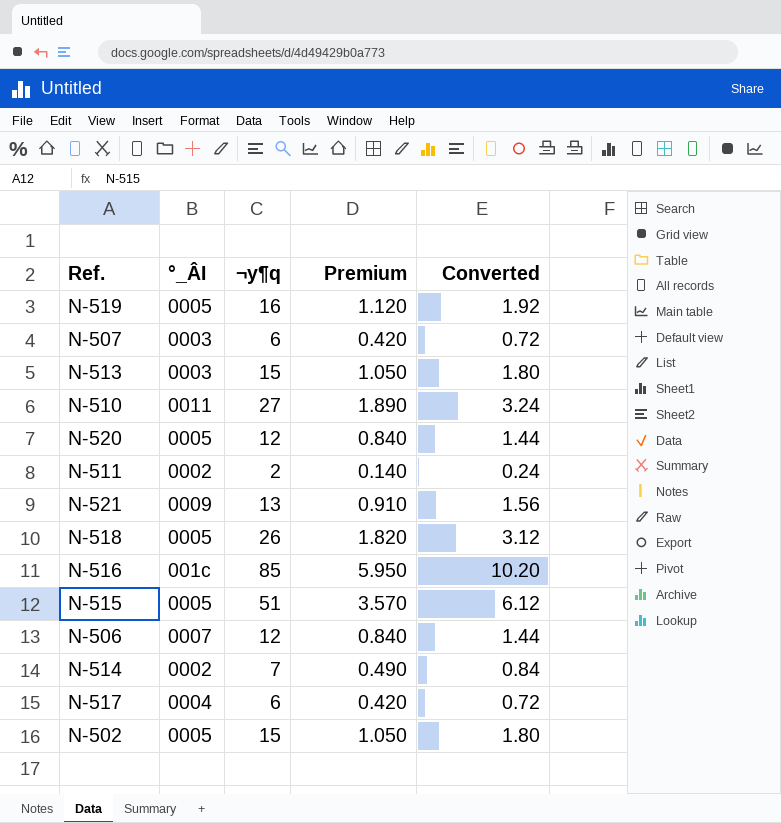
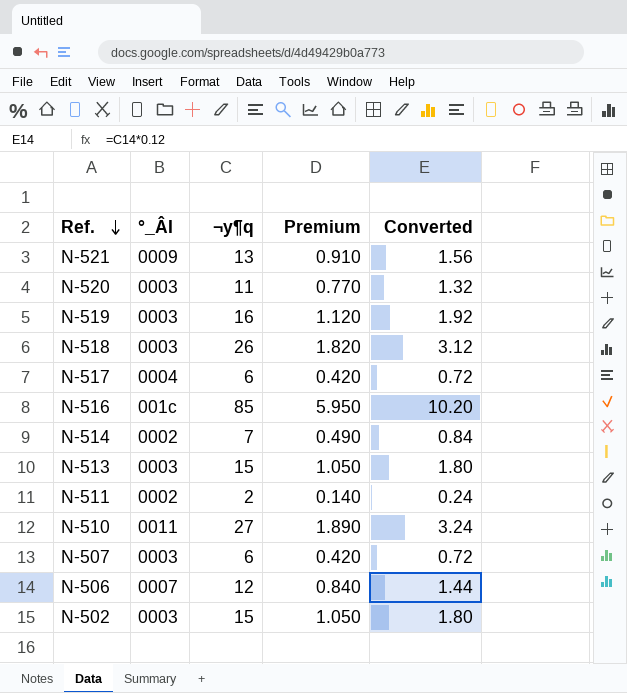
row order: none -> Ref. descending
row N-515: 0005 | 51 | 3.570 | 6.12 -> none
N-520 | °_ÂI: 0005 -> 0003
N-520 | ¬y¶q: 12 -> 11
N-520 | Premium: 0.840 -> 0.770
N-520 | Converted: 1.44 -> 1.32
N-519 | °_ÂI: 0005 -> 0003
N-518 | °_ÂI: 0005 -> 0003
N-502 | °_ÂI: 0005 -> 0003

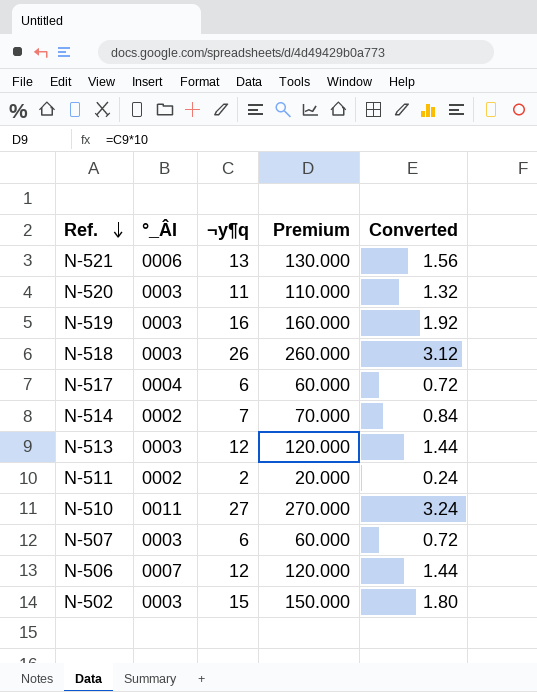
column Premium | formula: [¬y¶q] * 0.07 -> [¬y¶q] * 10
row N-516: 001c | 85 | 5.950 | 10.20 -> none
N-521 | °_ÂI: 0009 -> 0006
N-513 | ¬y¶q: 15 -> 12
N-513 | Converted: 1.80 -> 1.44

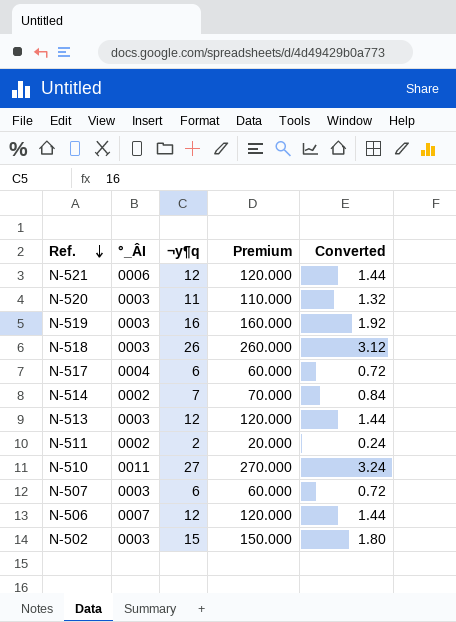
N-521 | ¬y¶q: 13 -> 12
N-521 | Premium: 130.000 -> 120.000
N-521 | Converted: 1.56 -> 1.44

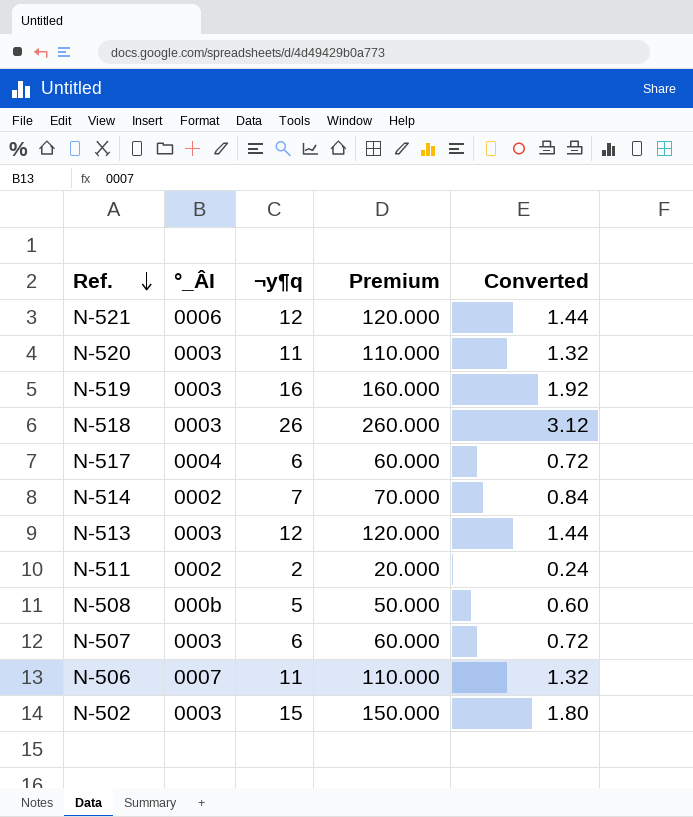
row N-510: 0011 | 27 | 270.000 | 3.24 -> none
row N-508: none -> 000b | 5 | 50.000 | 0.60
N-506 | ¬y¶q: 12 -> 11
N-506 | Premium: 120.000 -> 110.000
N-506 | Converted: 1.44 -> 1.32

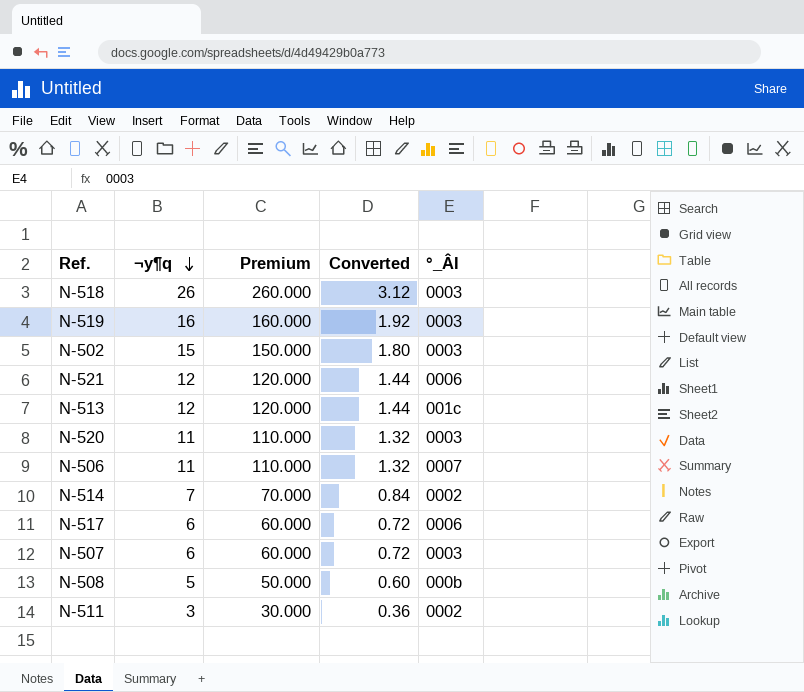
row order: Ref. descending -> ¬y¶q descending
column °_ÂI | position: 2 -> 5
N-513 | °_ÂI: 0003 -> 001c
N-517 | °_ÂI: 0004 -> 0006
N-511 | ¬y¶q: 2 -> 3
N-511 | Premium: 20.000 -> 30.000
N-511 | Converted: 0.24 -> 0.36

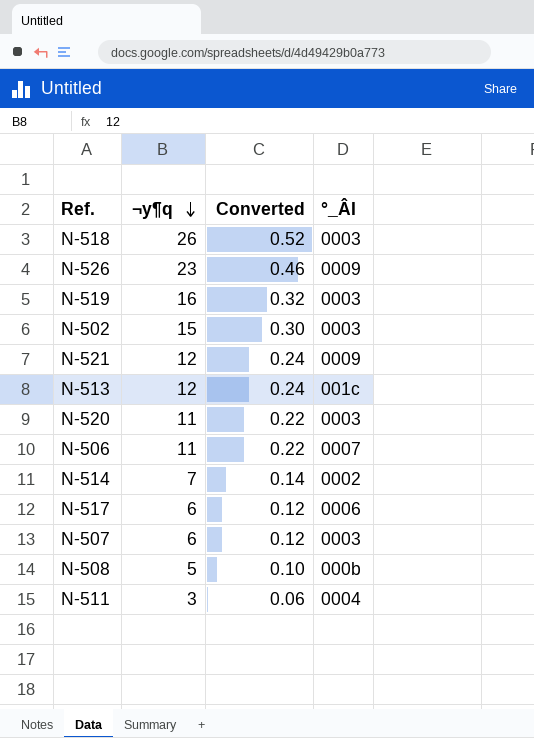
column Premium | formula: [¬y¶q] * 10 -> none
column Converted | formula: [¬y¶q] * 0.12 -> [¬y¶q] * 0.02
row N-526: none -> 23 | 0.46 | 0009
N-521 | °_ÂI: 0006 -> 0009
N-511 | °_ÂI: 0002 -> 0004

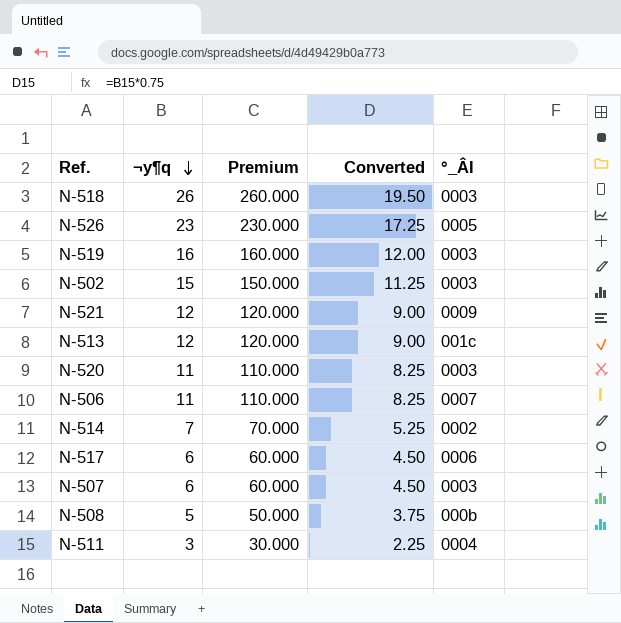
column Premium | formula: none -> [¬y¶q] * 10
column Converted | formula: [¬y¶q] * 0.02 -> [¬y¶q] * 0.75
N-526 | °_ÂI: 0009 -> 0005

